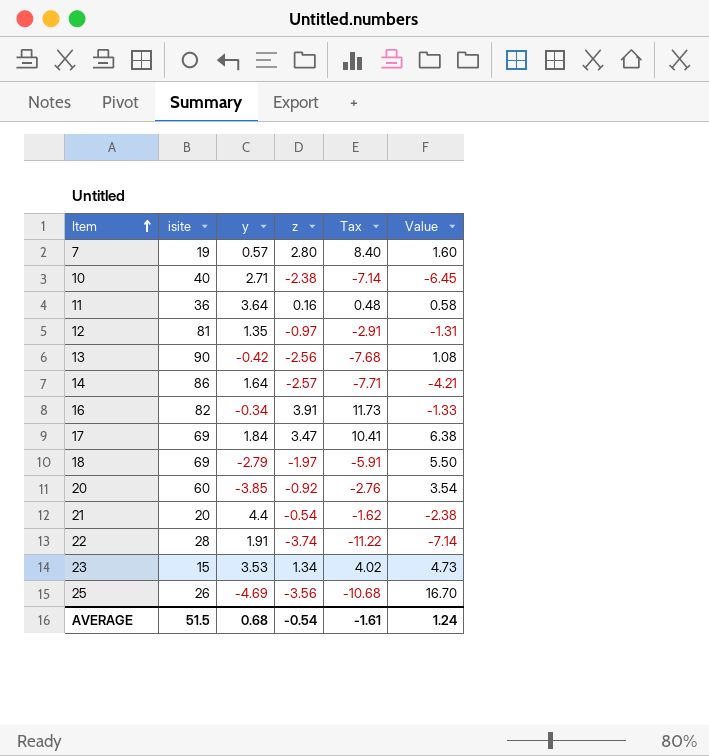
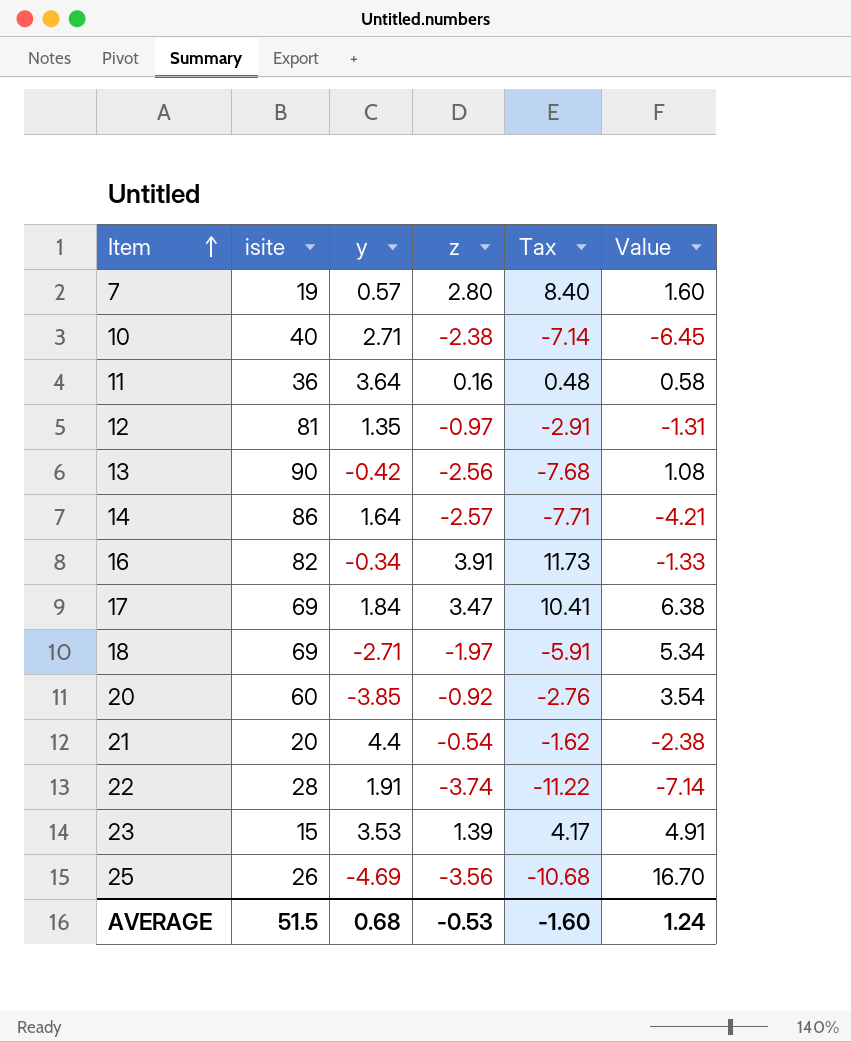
18 | y: -2.79 -> -2.71
18 | Value: 5.50 -> 5.34
23 | z: 1.34 -> 1.39
23 | Tax: 4.02 -> 4.17
23 | Value: 4.73 -> 4.91
AVERAGE | z: -0.54 -> -0.53
AVERAGE | Tax: -1.61 -> -1.60

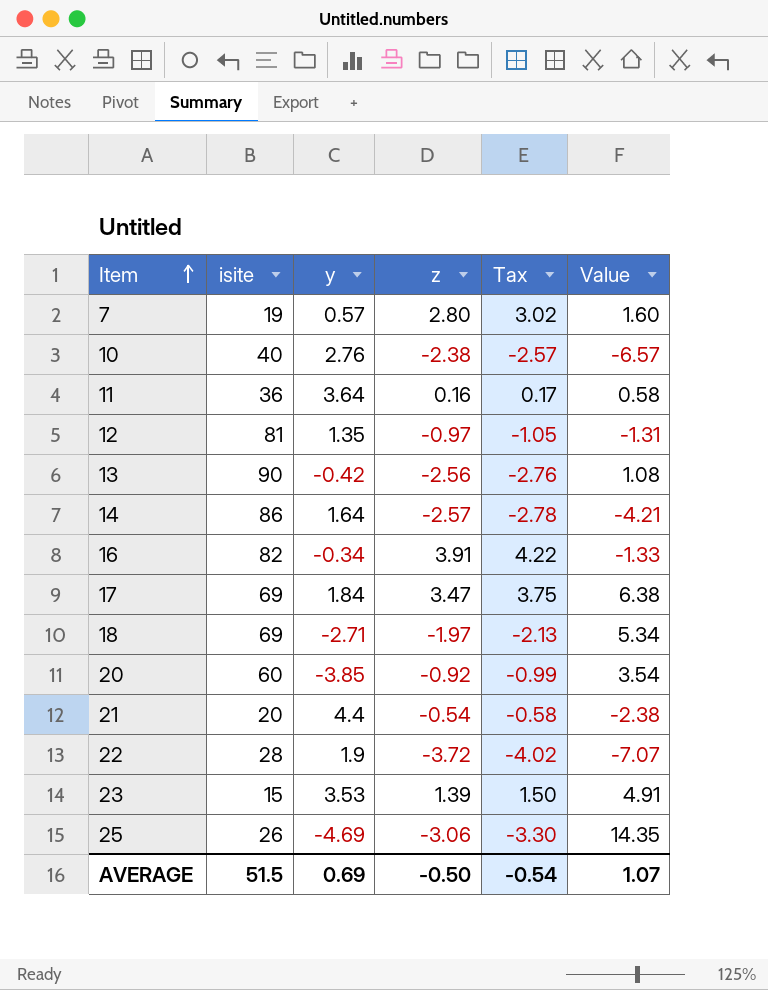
column Tax | formula: [z] * 3 -> [z] * 1.08
10 | y: 2.71 -> 2.76
10 | Value: -6.45 -> -6.57
22 | y: 1.91 -> 1.9
22 | z: -3.74 -> -3.72
22 | Value: -7.14 -> -7.07
25 | z: -3.56 -> -3.06
25 | Value: 16.70 -> 14.35
AVERAGE | y: 0.68 -> 0.69
AVERAGE | z: -0.53 -> -0.50
AVERAGE | Tax: -1.60 -> -0.54
AVERAGE | Value: 1.24 -> 1.07

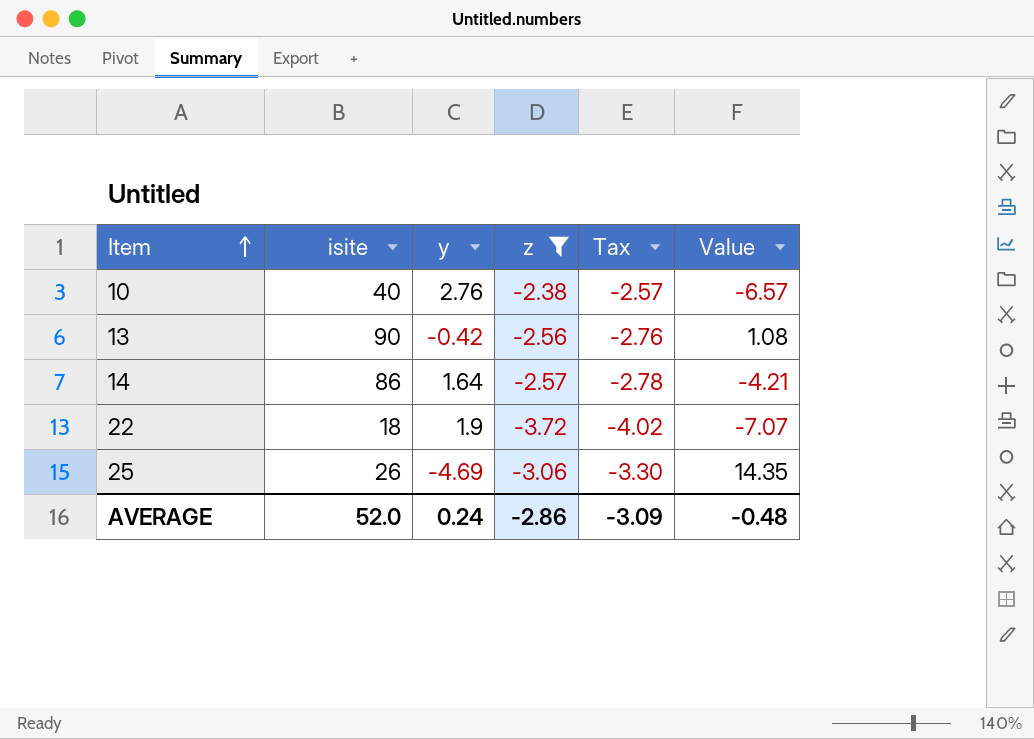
filter: none -> z <= -2.38
22 | isite: 28 -> 18
AVERAGE | isite: 51.5 -> 52.0
AVERAGE | y: 0.69 -> 0.24
AVERAGE | z: -0.50 -> -2.86
AVERAGE | Tax: -0.54 -> -3.09
AVERAGE | Value: 1.07 -> -0.48

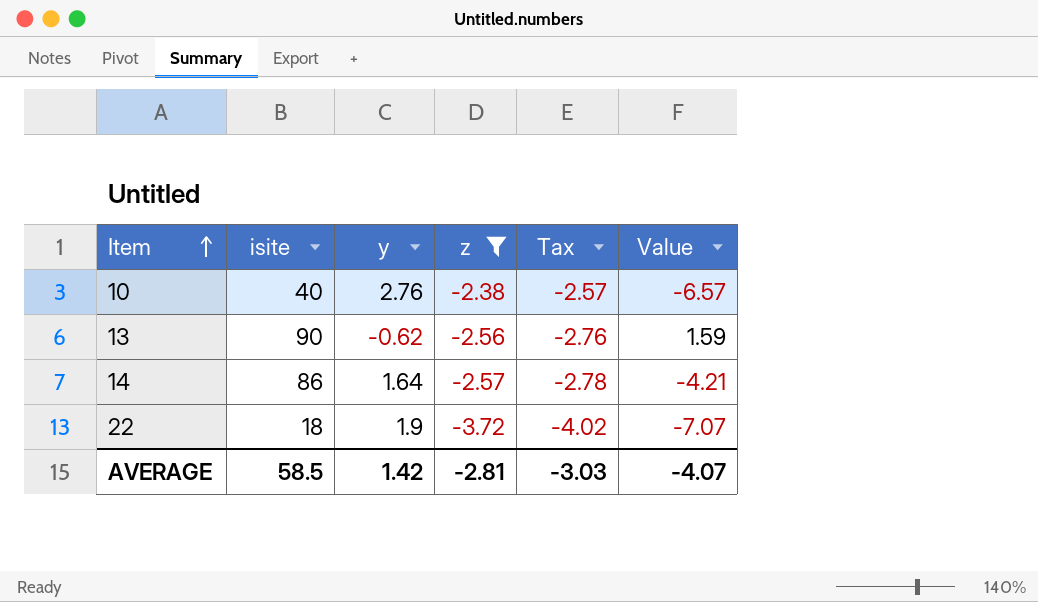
row 25: 26 | -4.69 | -3.06 | -3.30 | 14.35 -> none
13 | y: -0.42 -> -0.62
13 | Value: 1.08 -> 1.59
AVERAGE | isite: 52.0 -> 58.5
AVERAGE | y: 0.24 -> 1.42
AVERAGE | z: -2.86 -> -2.81
AVERAGE | Tax: -3.09 -> -3.03
AVERAGE | Value: -0.48 -> -4.07

